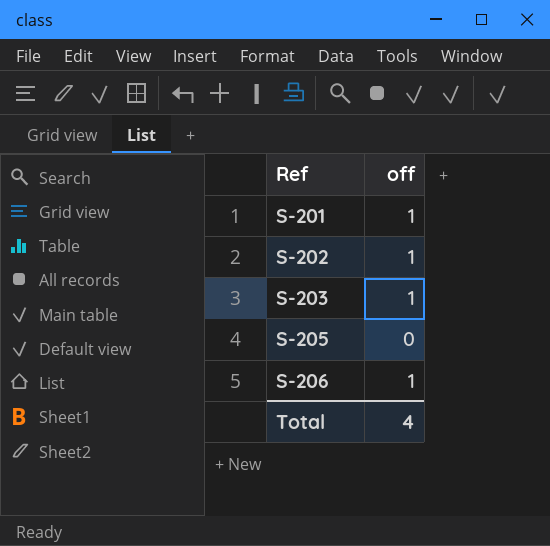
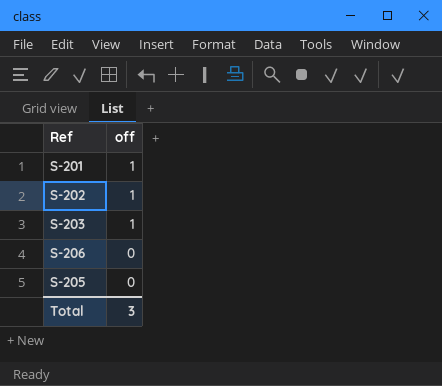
row order: Ref ascending -> off descending
S-206 | off: 1 -> 0
Total | off: 4 -> 3

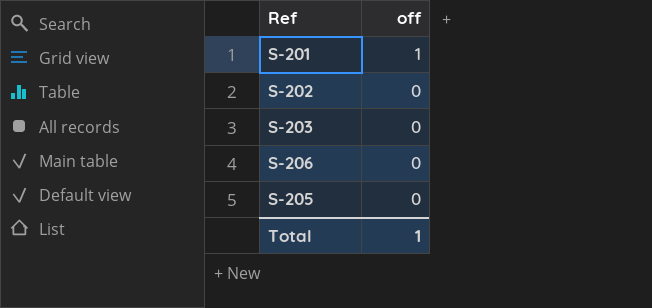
S-202 | off: 1 -> 0
S-203 | off: 1 -> 0
Total | off: 3 -> 1

